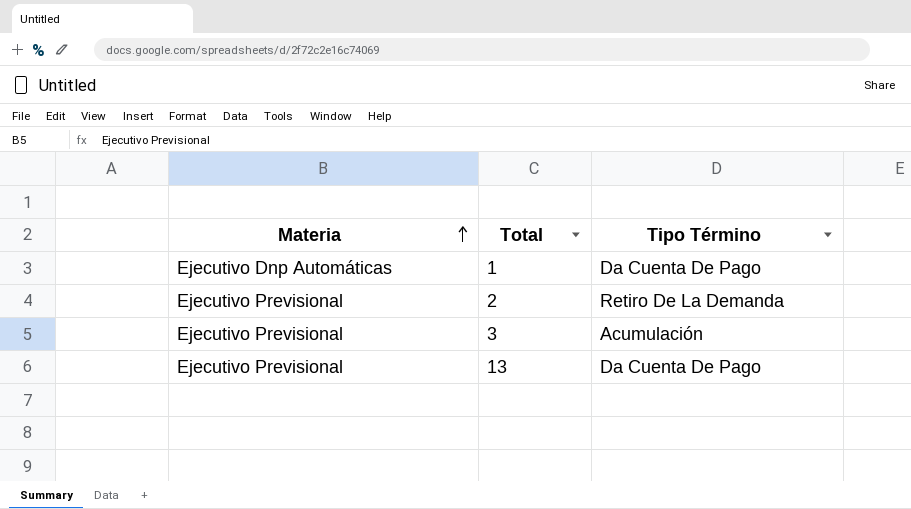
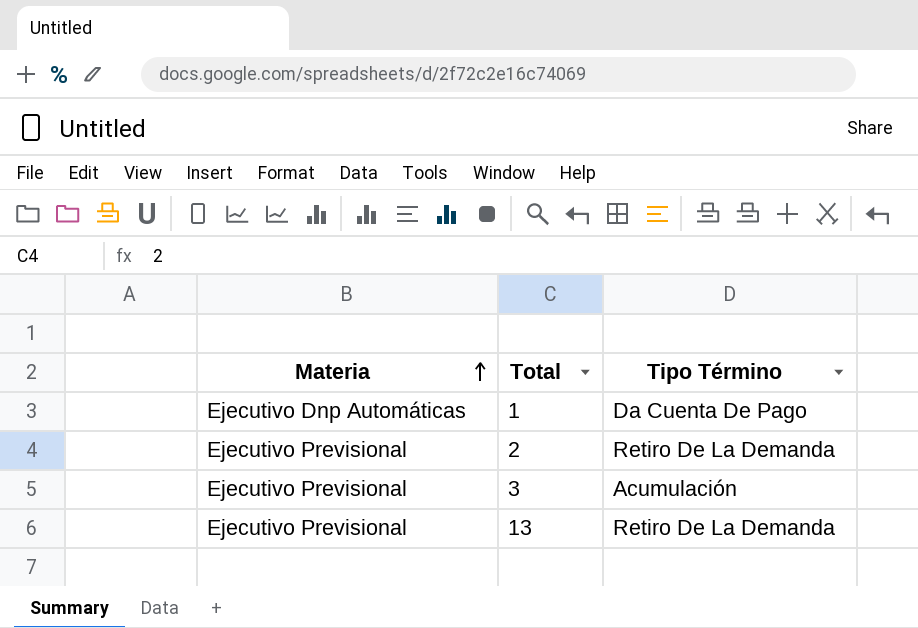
13 | Tipo Término: Da Cuenta De Pago -> Retiro De La Demanda

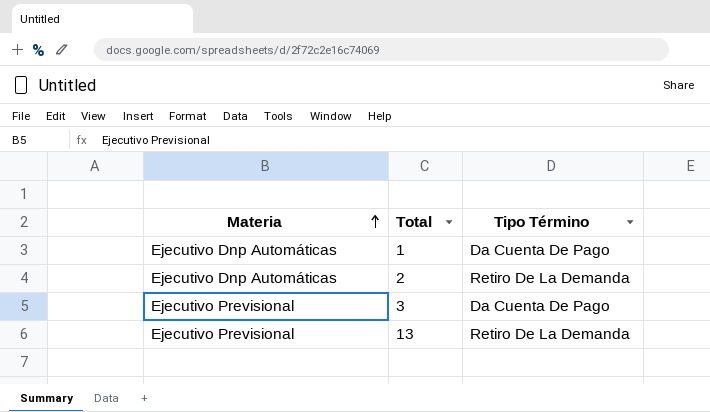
2 | Materia: Ejecutivo Previsional -> Ejecutivo Dnp Automáticas
3 | Tipo Término: Acumulación -> Da Cuenta De Pago

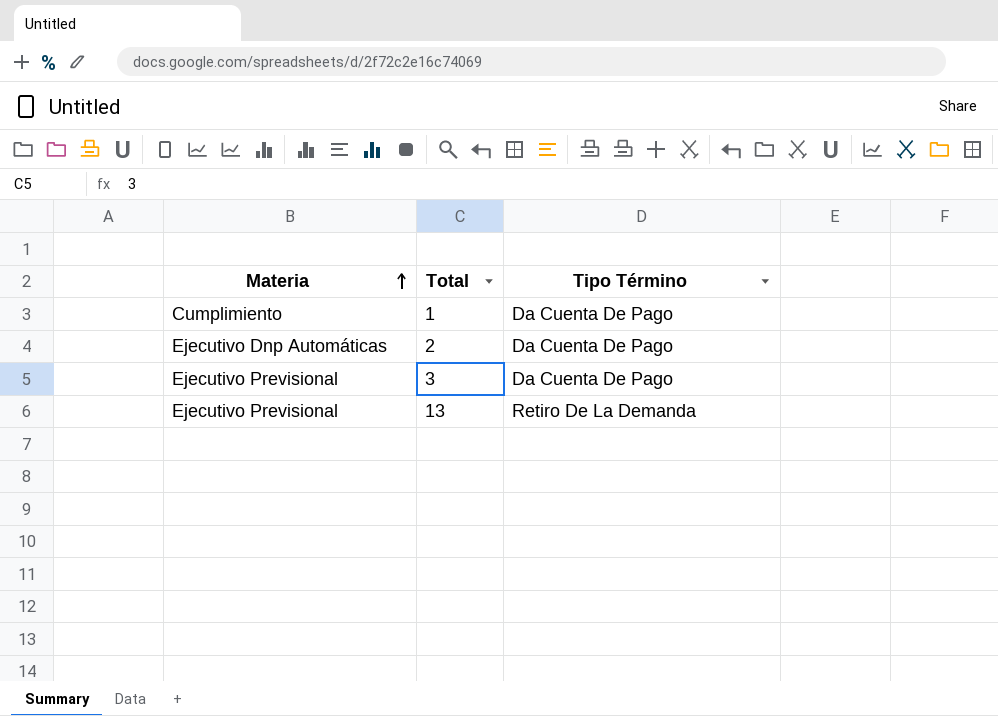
1 | Materia: Ejecutivo Dnp Automáticas -> Cumplimiento
2 | Tipo Término: Retiro De La Demanda -> Da Cuenta De Pago

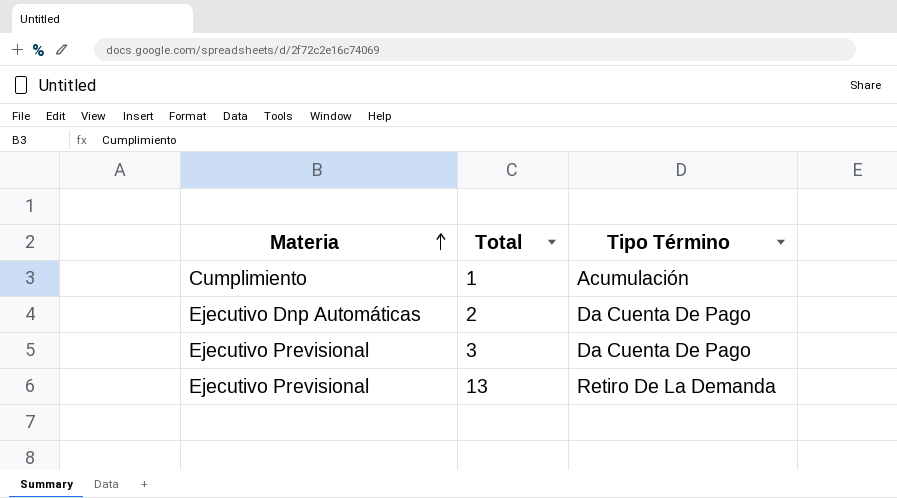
1 | Tipo Término: Da Cuenta De Pago -> Acumulación

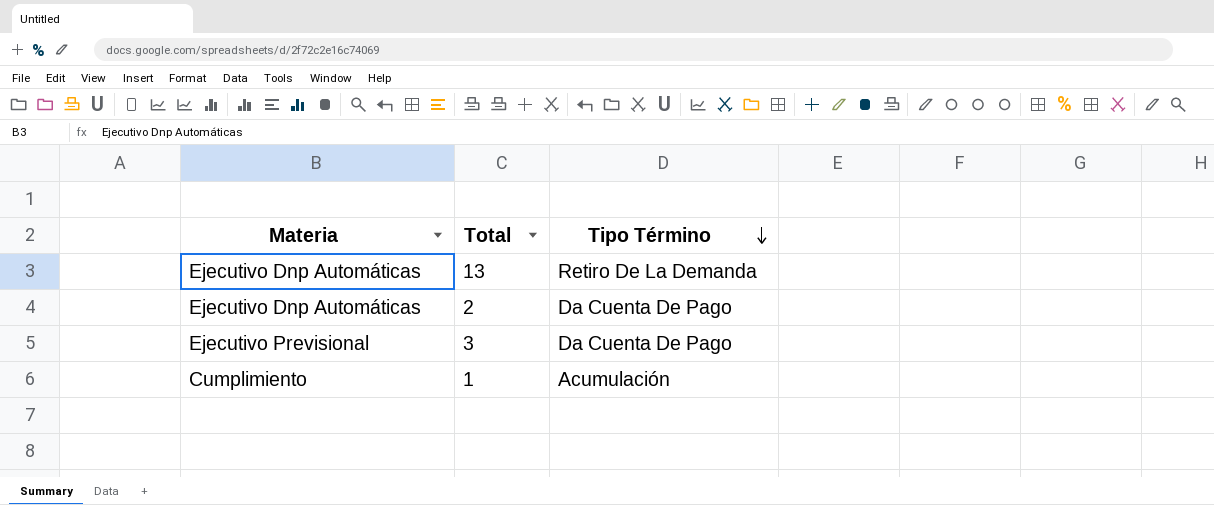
row order: Materia ascending -> Tipo Término descending
13 | Materia: Ejecutivo Previsional -> Ejecutivo Dnp Automáticas

